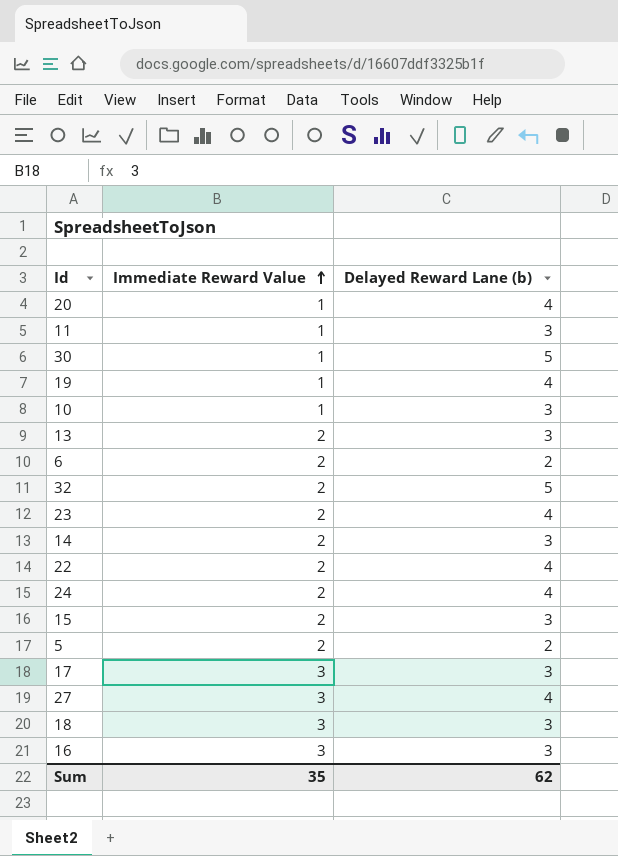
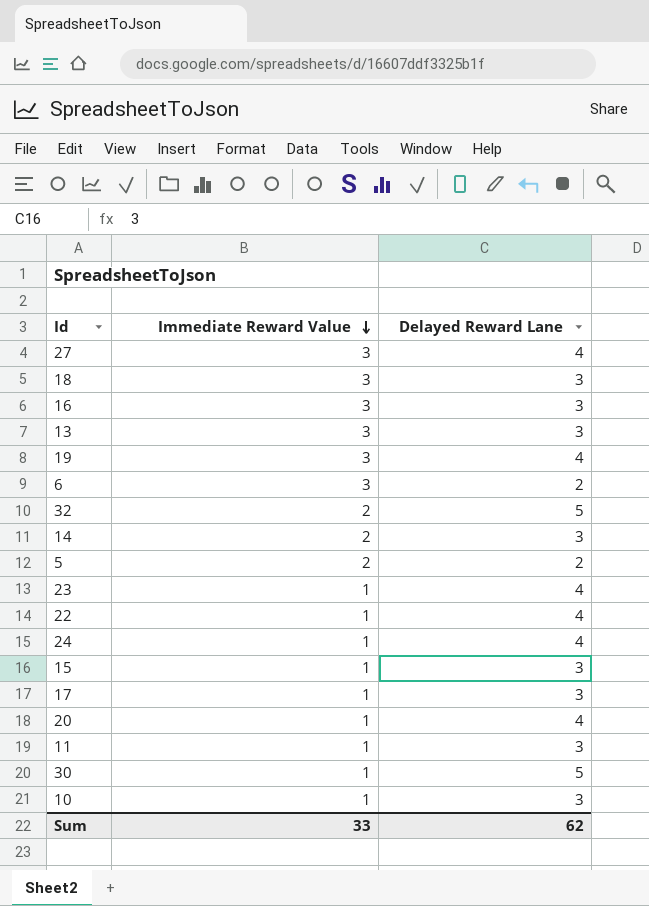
row order: Immediate Reward Value ascending -> Immediate Reward Value descending
column name: Delayed Reward Lane (b) -> Delayed Reward Lane
13 | Immediate Reward Value: 2 -> 3
19 | Immediate Reward Value: 1 -> 3
6 | Immediate Reward Value: 2 -> 3
23 | Immediate Reward Value: 2 -> 1
22 | Immediate Reward Value: 2 -> 1
24 | Immediate Reward Value: 2 -> 1
15 | Immediate Reward Value: 2 -> 1
17 | Immediate Reward Value: 3 -> 1
Sum | Immediate Reward Value: 35 -> 33

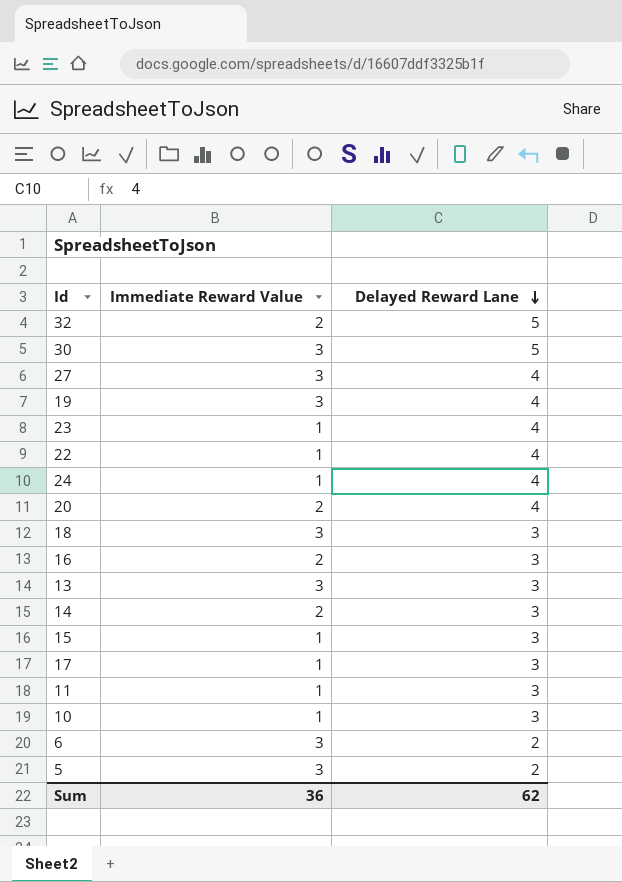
row order: Immediate Reward Value descending -> Delayed Reward Lane descending
30 | Immediate Reward Value: 1 -> 3
20 | Immediate Reward Value: 1 -> 2
16 | Immediate Reward Value: 3 -> 2
5 | Immediate Reward Value: 2 -> 3
Sum | Immediate Reward Value: 33 -> 36

